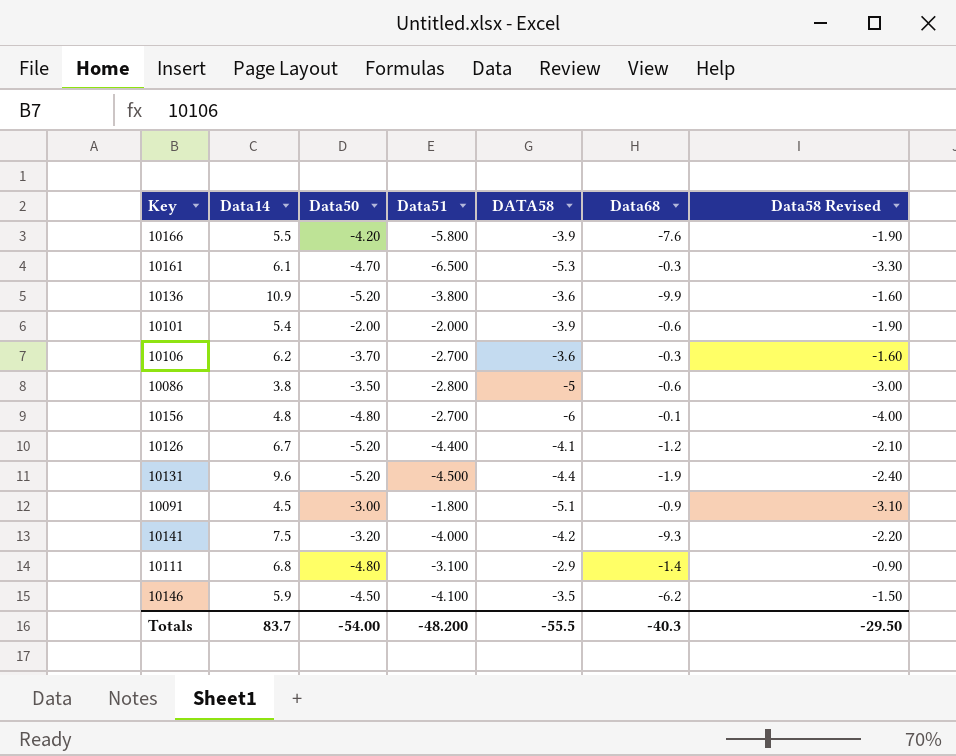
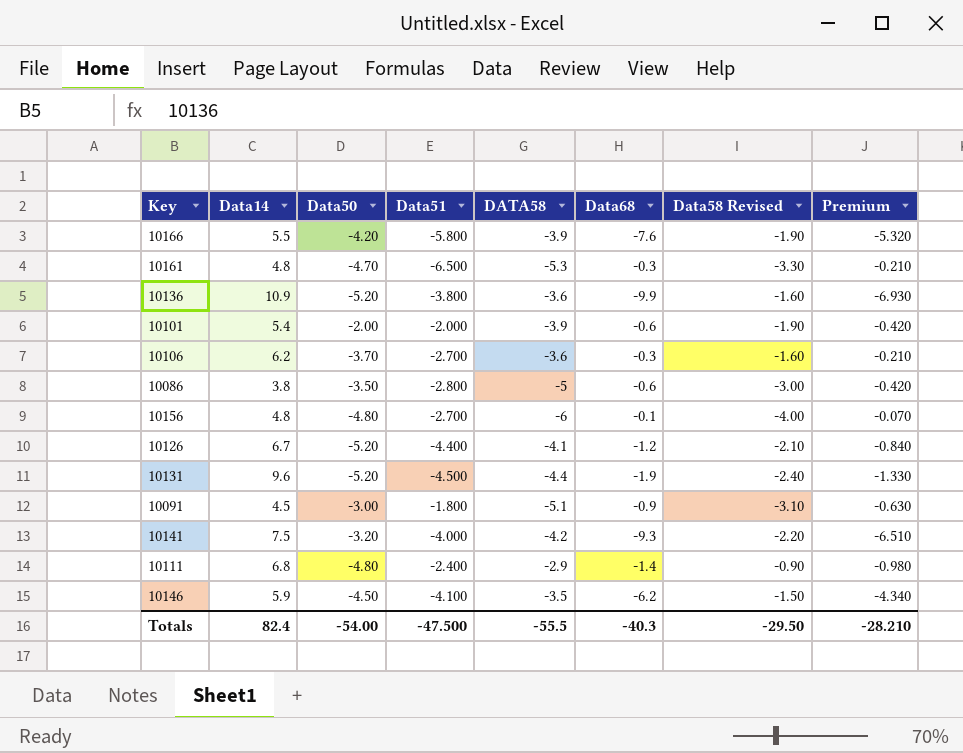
column Premium | formula: none -> [Data68] * 0.7
10161 | Data14: 6.1 -> 4.8
10111 | Data51: -3.100 -> -2.400
Totals | Data14: 83.7 -> 82.4
Totals | Data51: -48.200 -> -47.500

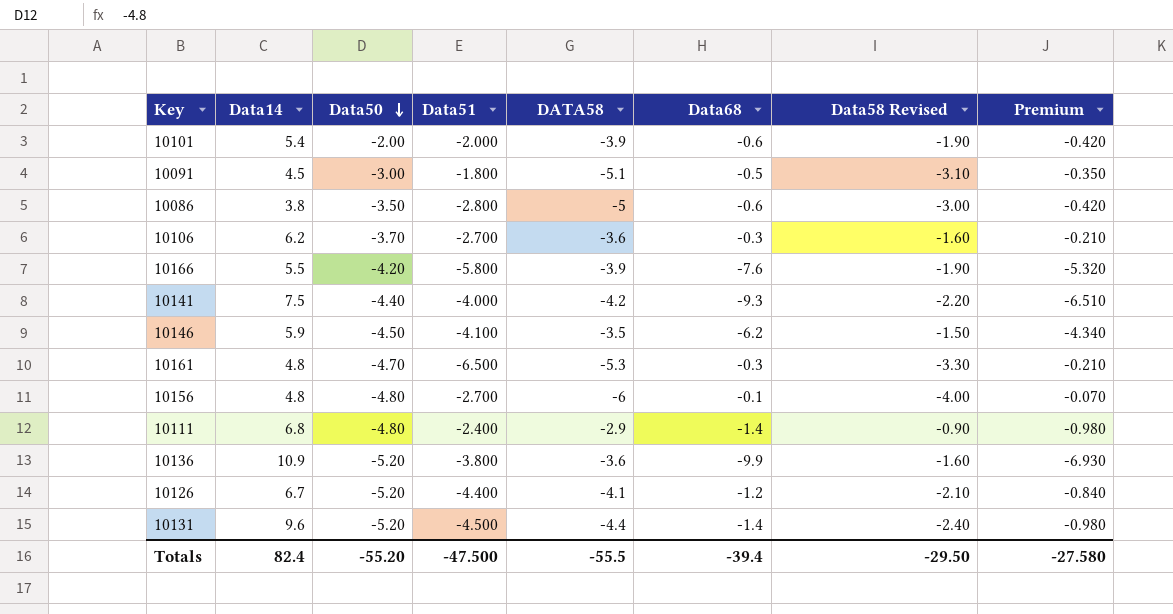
row order: none -> Data50 descending
10091 | Data68: -0.9 -> -0.5
10091 | Premium: -0.630 -> -0.350
10141 | Data50: -3.20 -> -4.40
10131 | Data68: -1.9 -> -1.4
10131 | Premium: -1.330 -> -0.980
Totals | Data50: -54.00 -> -55.20
Totals | Data68: -40.3 -> -39.4
Totals | Premium: -28.210 -> -27.580

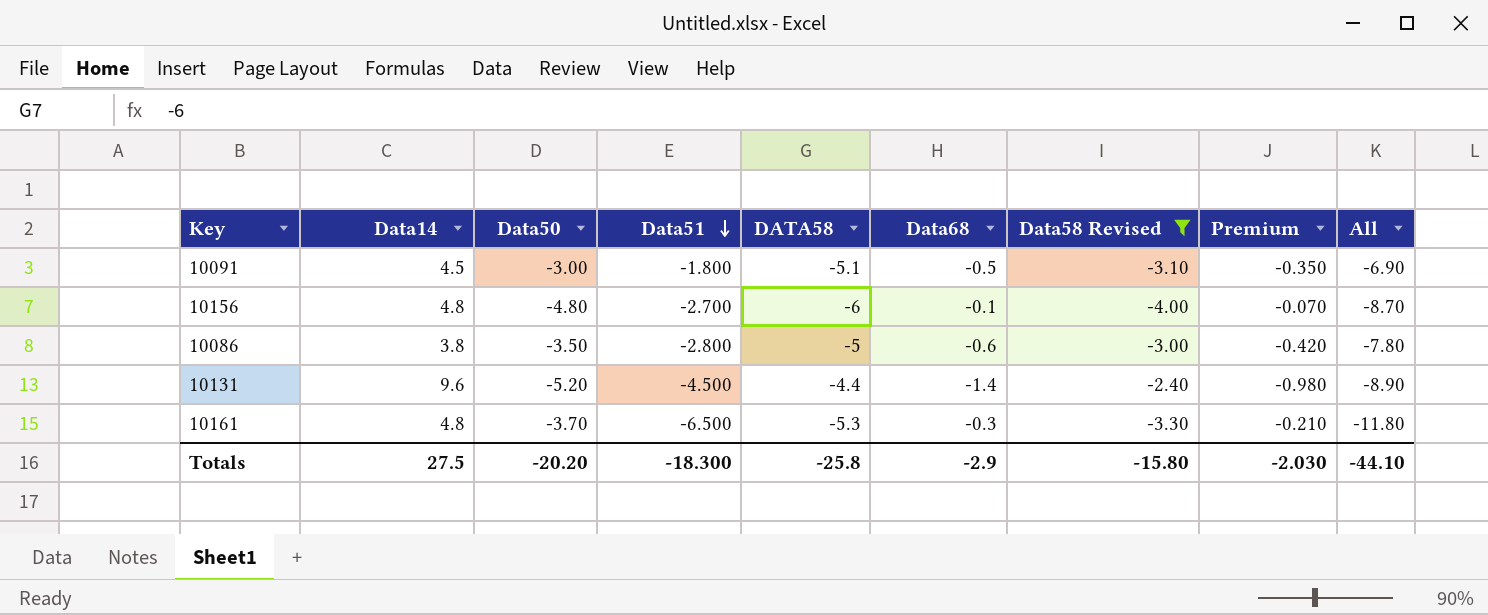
filter: none -> Data58 Revised <= -2.40
row order: Data50 descending -> Data51 descending
column All | formula: none -> [Data51] + [DATA58]
10161 | Data50: -4.70 -> -3.70
Totals | Data14: 82.4 -> 27.5
Totals | Data50: -55.20 -> -20.20
Totals | Data51: -47.500 -> -18.300
Totals | DATA58: -55.5 -> -25.8
Totals | Data68: -39.4 -> -2.9
Totals | Data58 Revised: -29.50 -> -15.80
Totals | Premium: -27.580 -> -2.030

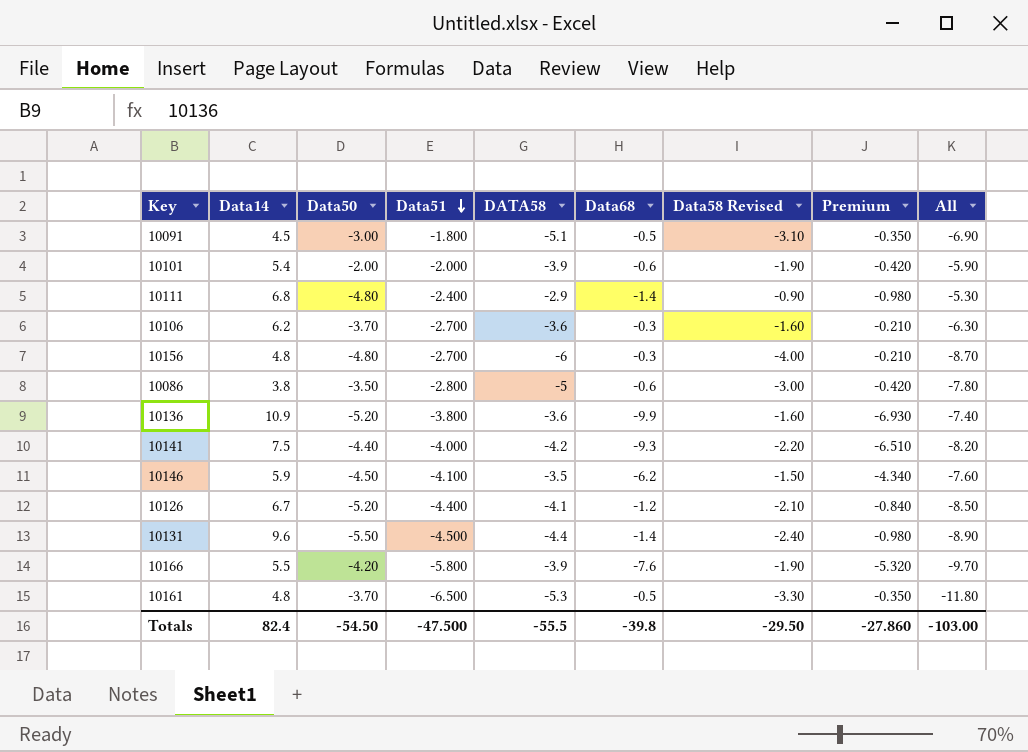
filter: Data58 Revised <= -2.40 -> none
10156 | Data68: -0.1 -> -0.3
10156 | Premium: -0.070 -> -0.210
10131 | Data50: -5.20 -> -5.50
10161 | Data68: -0.3 -> -0.5
10161 | Premium: -0.210 -> -0.350
Totals | Data14: 27.5 -> 82.4
Totals | Data50: -20.20 -> -54.50
Totals | Data51: -18.300 -> -47.500
Totals | DATA58: -25.8 -> -55.5
Totals | Data68: -2.9 -> -39.8
Totals | Data58 Revised: -15.80 -> -29.50
Totals | Premium: -2.030 -> -27.860
Totals | All: -44.10 -> -103.00

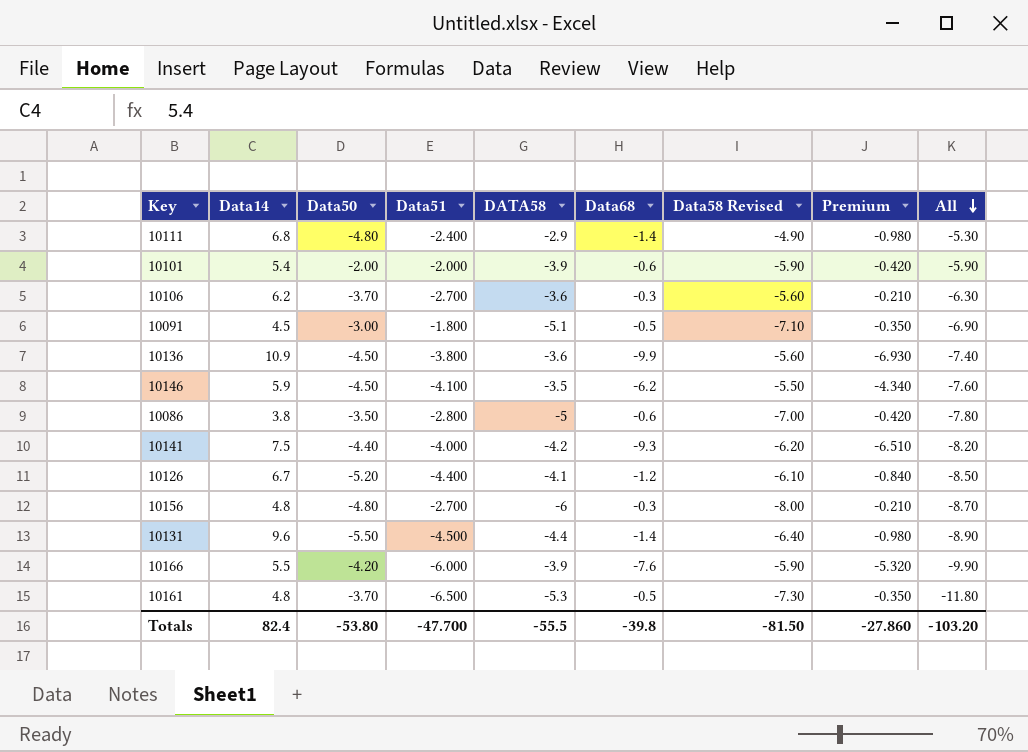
row order: Data51 descending -> All descending
column Data58 Revised | formula: [DATA58] + 2 -> [DATA58] - 2
10136 | Data50: -5.20 -> -4.50
10166 | Data51: -5.800 -> -6.000
10166 | All: -9.70 -> -9.90
Totals | Data50: -54.50 -> -53.80
Totals | Data51: -47.500 -> -47.700
Totals | Data58 Revised: -29.50 -> -81.50
Totals | All: -103.00 -> -103.20

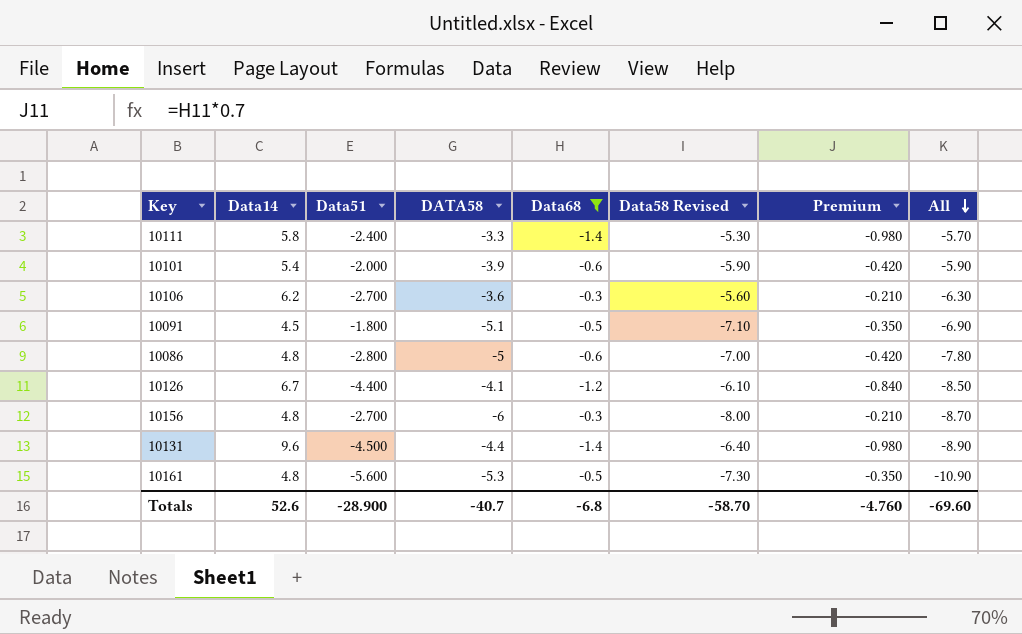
filter: none -> Data68 >= -1.4
column Data50 | position: 3 -> none
10111 | Data14: 6.8 -> 5.8
10111 | DATA58: -2.9 -> -3.3
10111 | Data58 Revised: -4.90 -> -5.30
10111 | All: -5.30 -> -5.70
10086 | Data14: 3.8 -> 4.8
10161 | Data51: -6.500 -> -5.600
10161 | All: -11.80 -> -10.90
Totals | Data14: 82.4 -> 52.6
Totals | Data51: -47.700 -> -28.900
Totals | DATA58: -55.5 -> -40.7
Totals | Data68: -39.8 -> -6.8
Totals | Data58 Revised: -81.50 -> -58.70
Totals | Premium: -27.860 -> -4.760
Totals | All: -103.20 -> -69.60

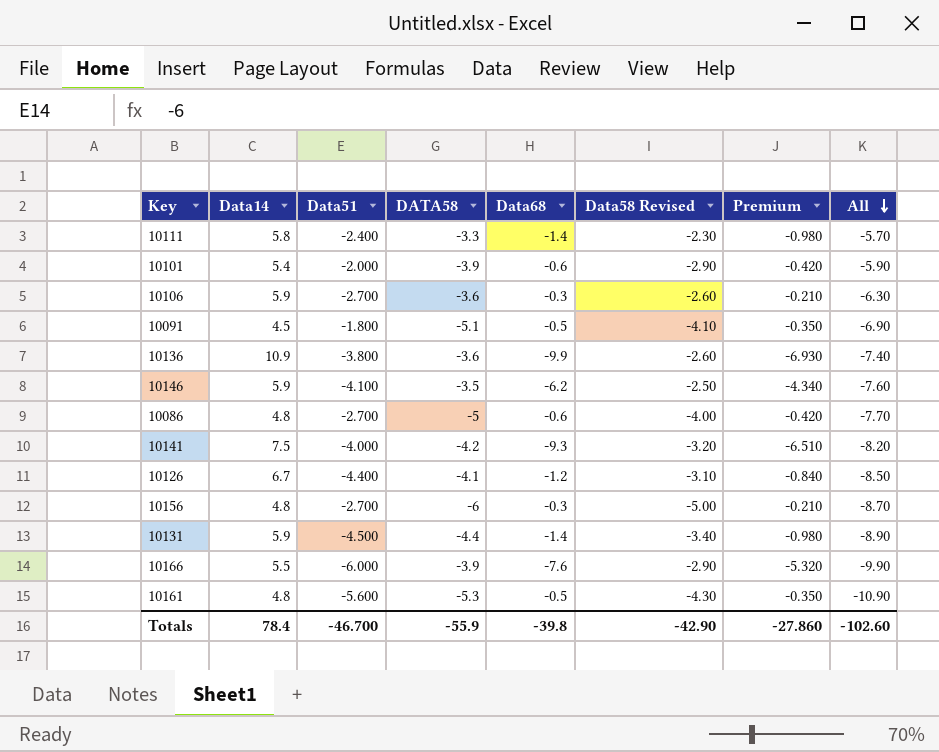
filter: Data68 >= -1.4 -> none
column Data58 Revised | formula: [DATA58] - 2 -> [DATA58] + 1
10106 | Data14: 6.2 -> 5.9
10086 | Data51: -2.800 -> -2.700
10086 | All: -7.80 -> -7.70
10131 | Data14: 9.6 -> 5.9
Totals | Data14: 52.6 -> 78.4
Totals | Data51: -28.900 -> -46.700
Totals | DATA58: -40.7 -> -55.9
Totals | Data68: -6.8 -> -39.8
Totals | Data58 Revised: -58.70 -> -42.90
Totals | Premium: -4.760 -> -27.860
Totals | All: -69.60 -> -102.60

